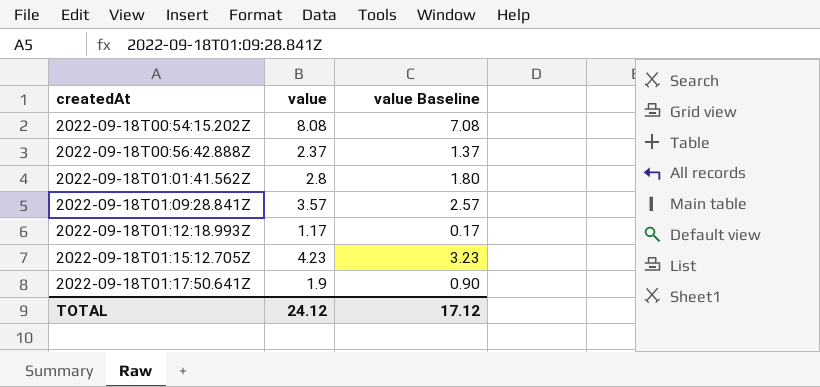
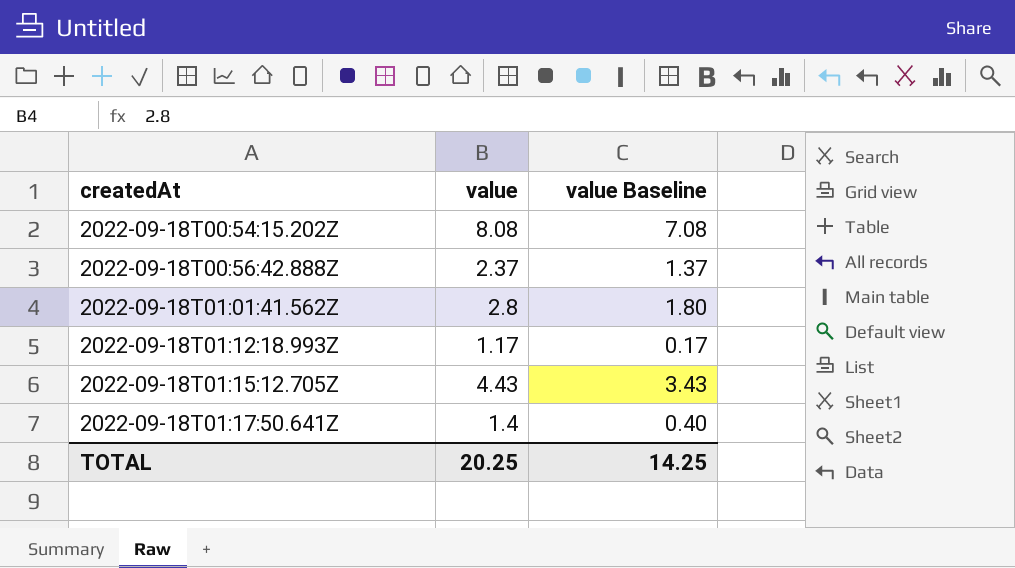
row 2022-09-18T01:09:28.841Z: 3.57 | 2.57 -> none
2022-09-18T01:15:12.705Z | value: 4.23 -> 4.43
2022-09-18T01:15:12.705Z | value Baseline: 3.23 -> 3.43
2022-09-18T01:17:50.641Z | value: 1.9 -> 1.4
2022-09-18T01:17:50.641Z | value Baseline: 0.90 -> 0.40
TOTAL | value: 24.12 -> 20.25
TOTAL | value Baseline: 17.12 -> 14.25

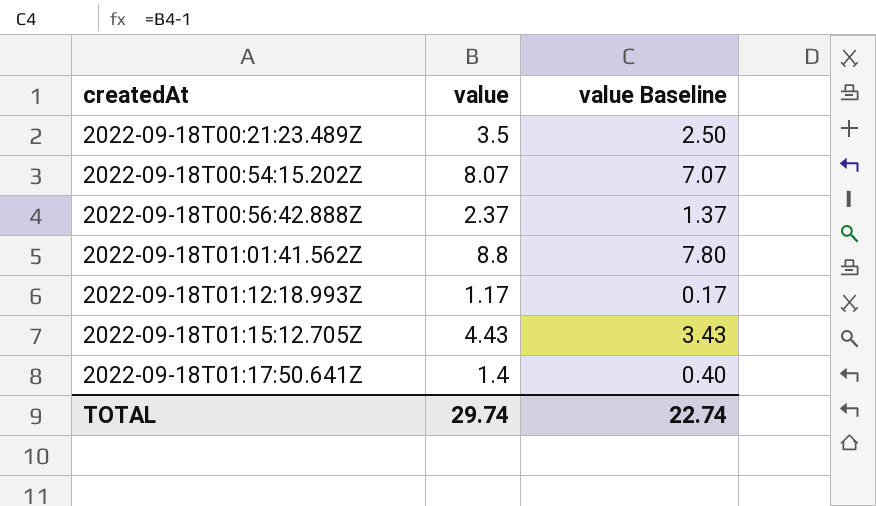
row 2022-09-18T00:21:23.489Z: none -> 3.5 | 2.50
2022-09-18T00:54:15.202Z | value: 8.08 -> 8.07
2022-09-18T00:54:15.202Z | value Baseline: 7.08 -> 7.07
2022-09-18T01:01:41.562Z | value: 2.8 -> 8.8
2022-09-18T01:01:41.562Z | value Baseline: 1.80 -> 7.80
TOTAL | value: 20.25 -> 29.74
TOTAL | value Baseline: 14.25 -> 22.74

